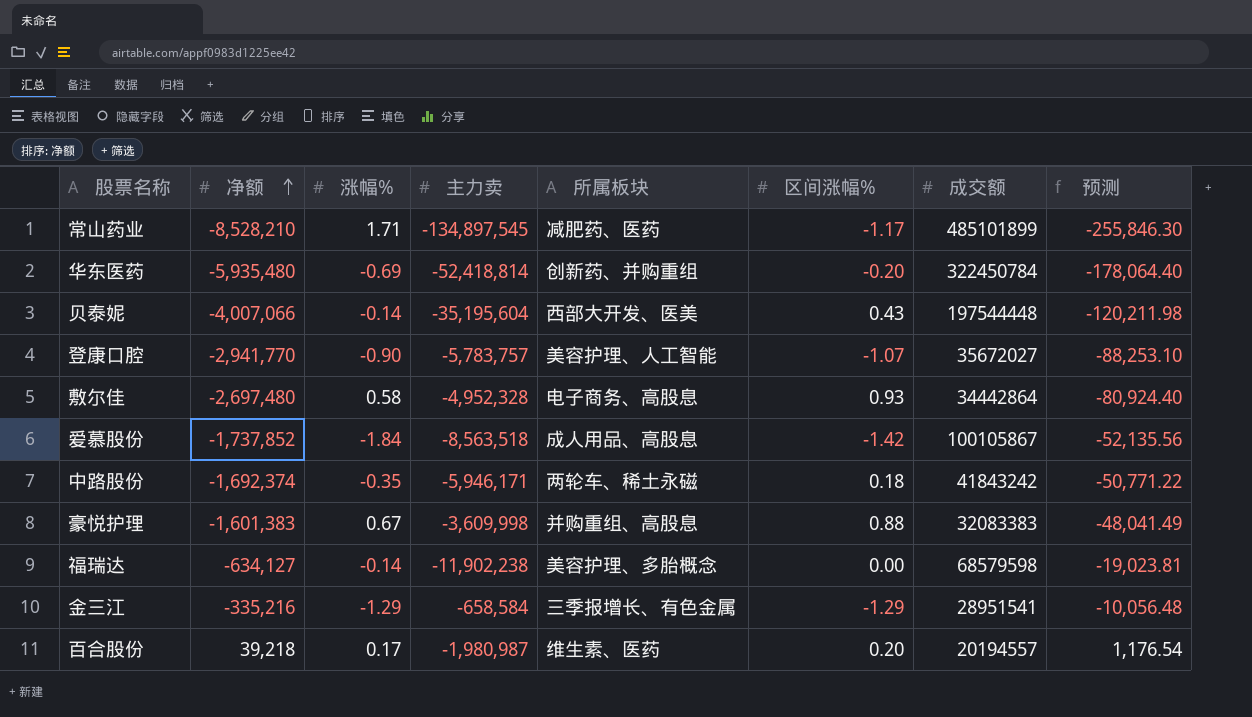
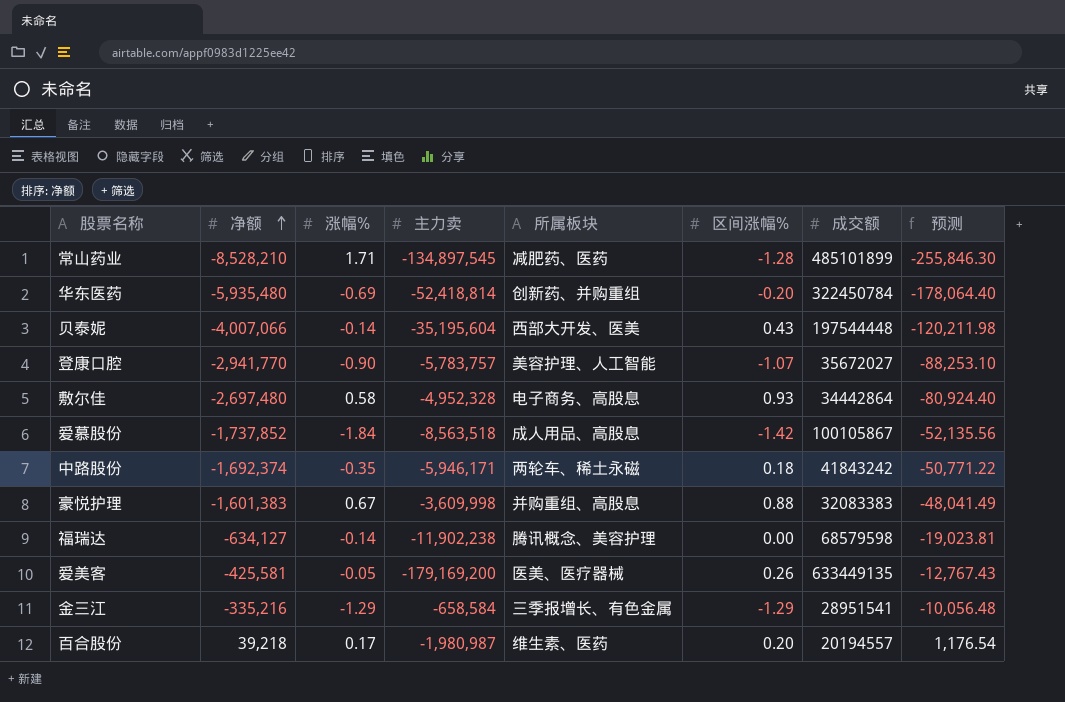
常山药业 | 区间涨幅%: -1.17 -> -1.28
福瑞达 | 所属板块: 美容护理、多胎概念 -> 腾讯概念、美容护理
row 爱美客: none -> -425,581 | -0.05 | -179,169,200 | 医美、医疗器械 | 0.26 | 633449135 | -12,767.43

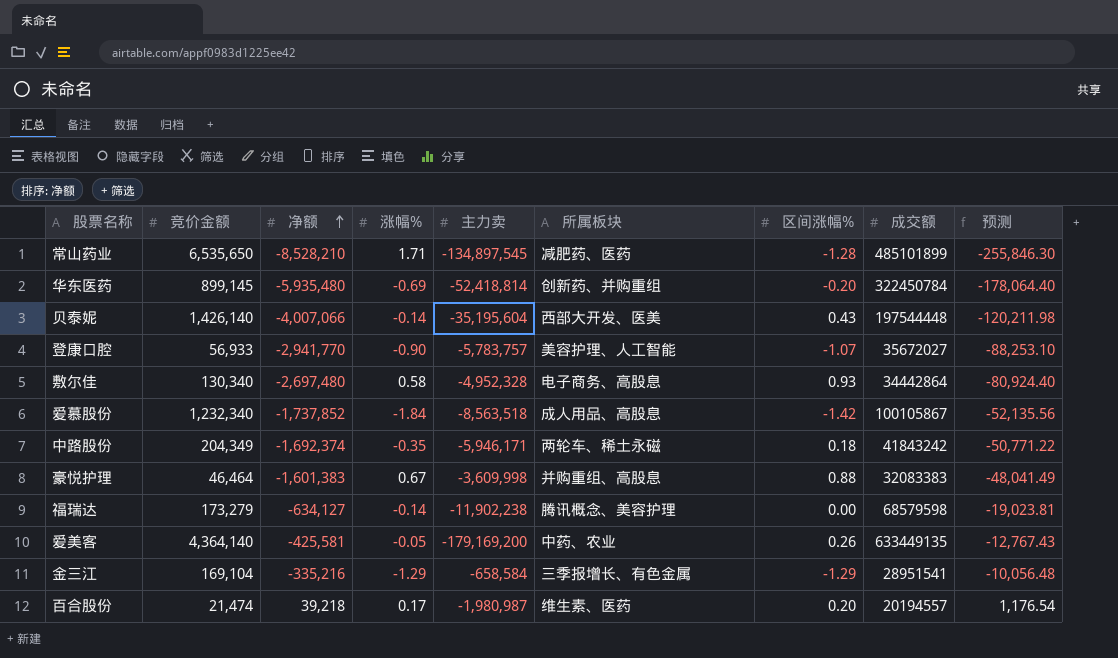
column 竞价金额 | position: none -> 2
爱美客 | 所属板块: 医美、医疗器械 -> 中药、农业

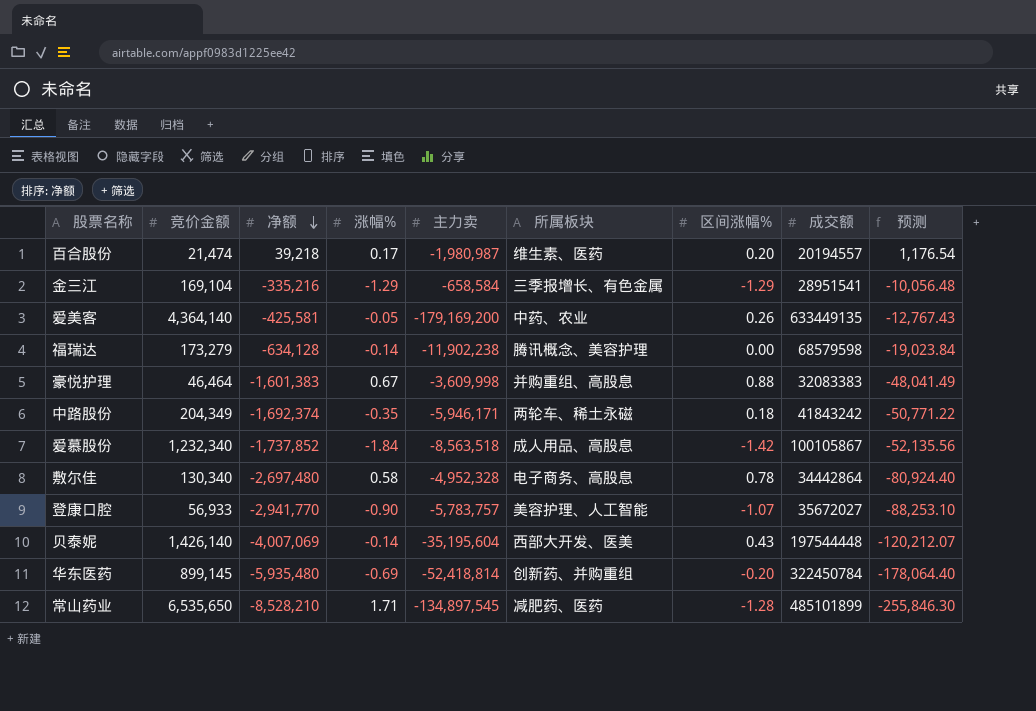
row order: 净额 ascending -> 净额 descending
福瑞达 | 净额: -634,127 -> -634,128
福瑞达 | 预测: -19,023.81 -> -19,023.84
敷尔佳 | 区间涨幅%: 0.93 -> 0.78
贝泰妮 | 净额: -4,007,066 -> -4,007,069
贝泰妮 | 预测: -120,211.98 -> -120,212.07

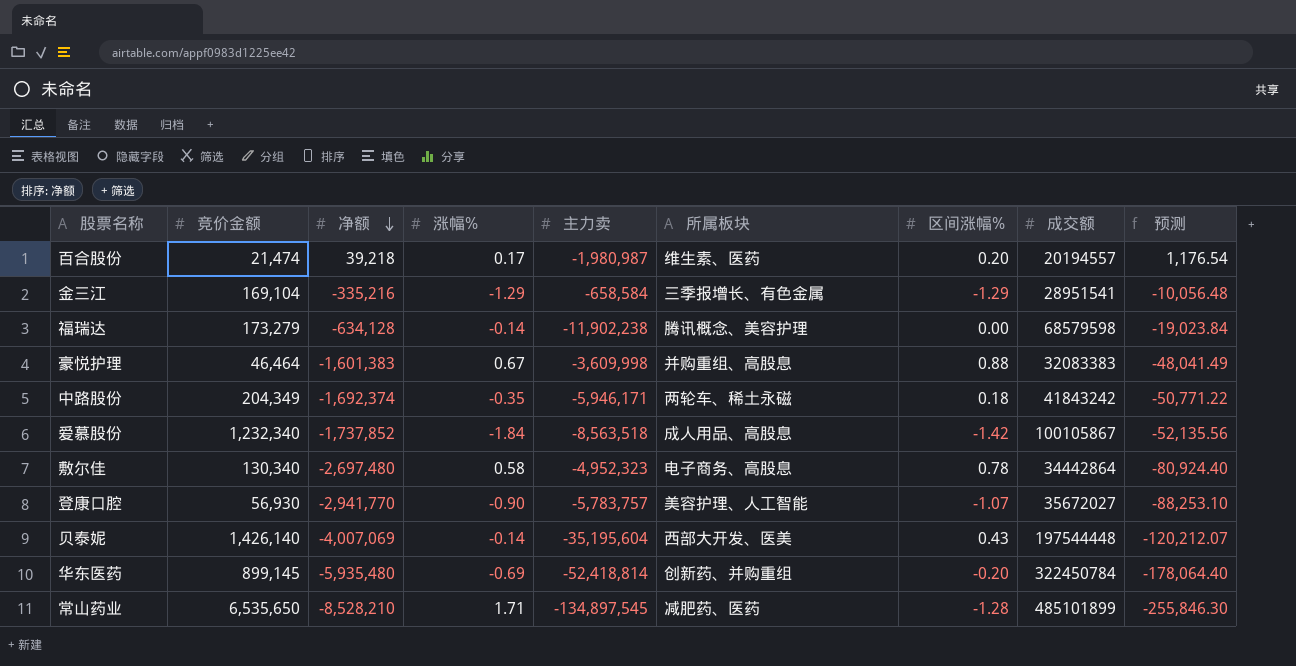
row 爱美客: 4,364,140 | -425,581 | -0.05 | -179,169,200 | 中药、农业 | 0.26 | 633449135 | -12,767.43 -> none
敷尔佳 | 主力卖: -4,952,328 -> -4,952,323
登康口腔 | 竞价金额: 56,933 -> 56,930

